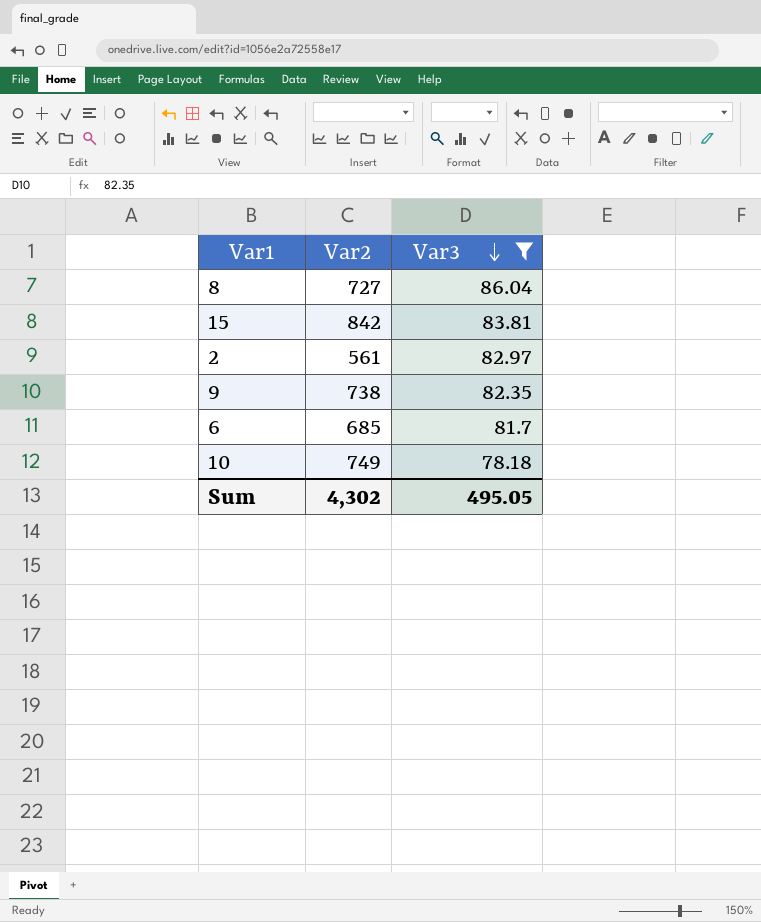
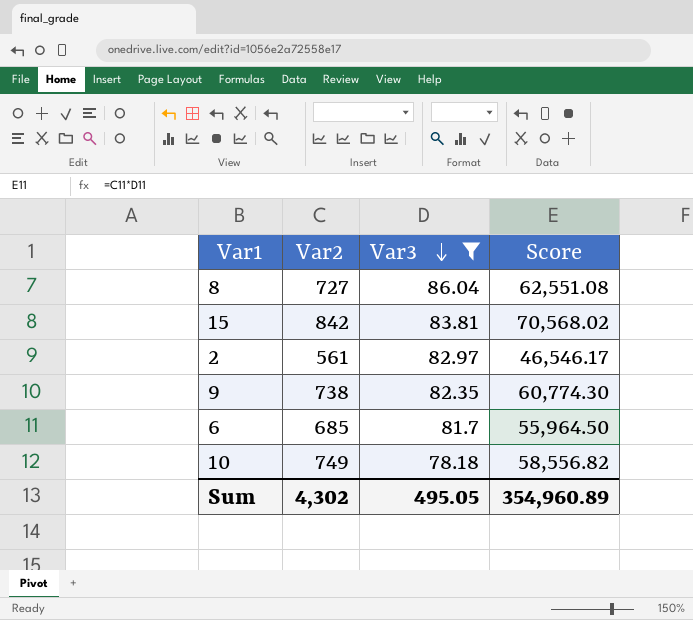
column Score | formula: none -> [Var2] * [Var3]

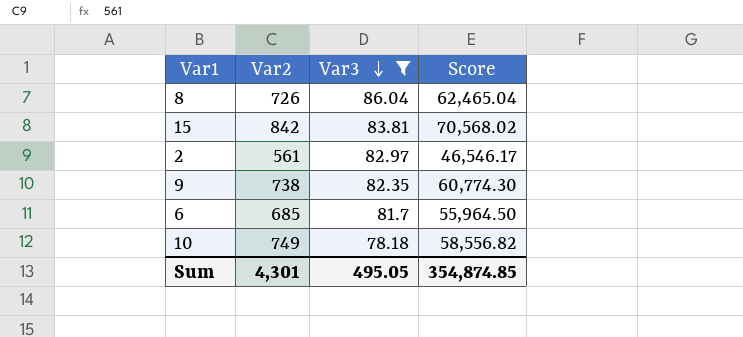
8 | Var2: 727 -> 726
8 | Score: 62,551.08 -> 62,465.04
Sum | Var2: 4,302 -> 4,301
Sum | Score: 354,960.89 -> 354,874.85

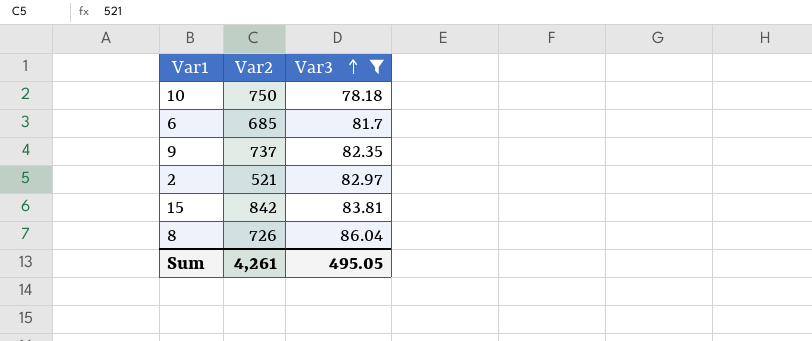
row order: Var3 descending -> Var3 ascending
column Score | formula: [Var2] * [Var3] -> none
10 | Var2: 749 -> 750
9 | Var2: 738 -> 737
2 | Var2: 561 -> 521
Sum | Var2: 4,301 -> 4,261

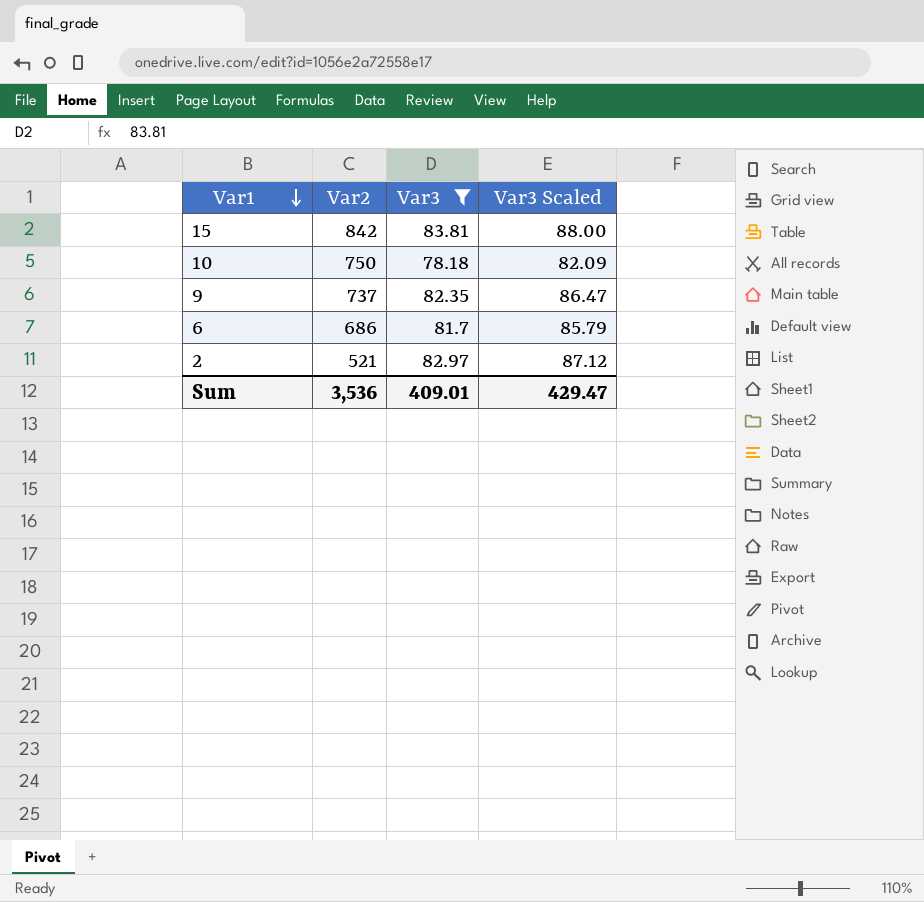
row order: Var3 ascending -> Var1 descending
column Var3 Scaled | formula: none -> [Var3] * 1.05
row 8: 726 | 86.04 -> none
6 | Var2: 685 -> 686
Sum | Var2: 4,261 -> 3,536
Sum | Var3: 495.05 -> 409.01

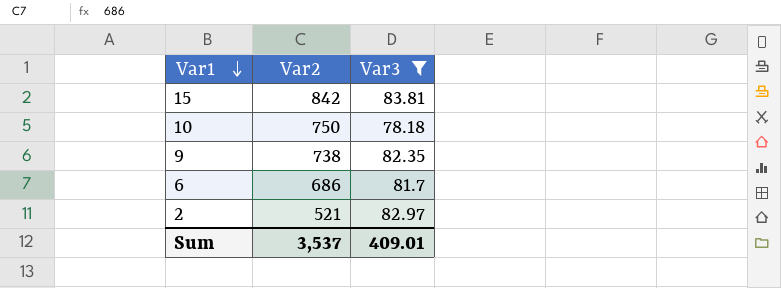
column Var3 Scaled | formula: [Var3] * 1.05 -> none
9 | Var2: 737 -> 738
Sum | Var2: 3,536 -> 3,537

